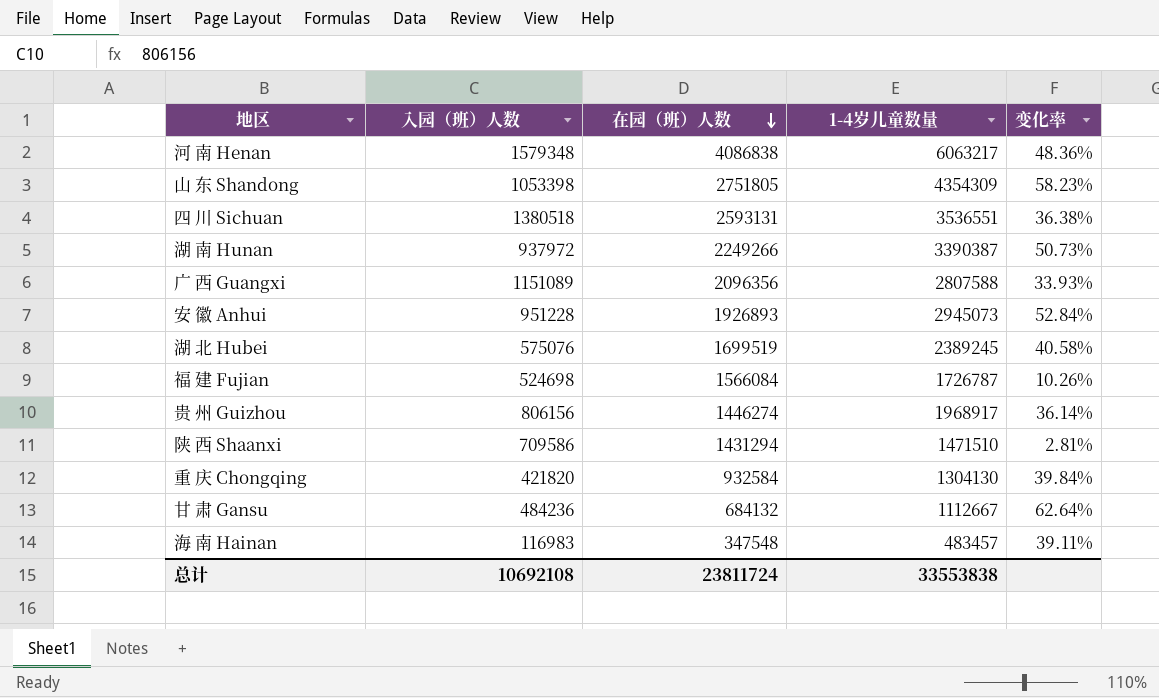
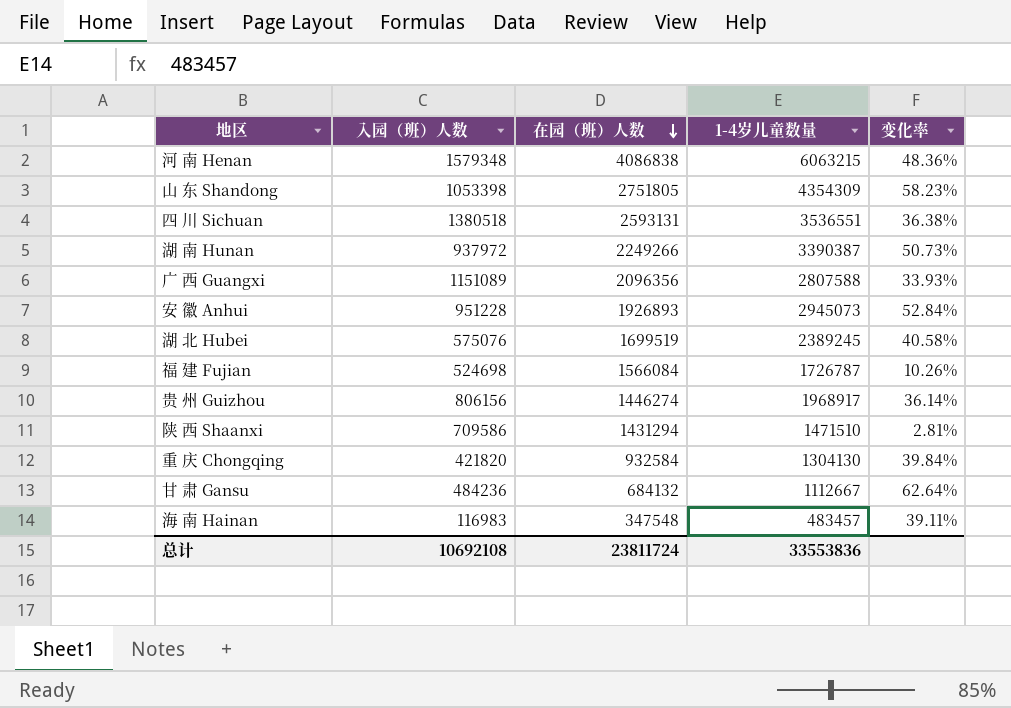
河 南 Henan | 1-4岁儿童数量: 6063217 -> 6063215
总计 | 1-4岁儿童数量: 33553838 -> 33553836

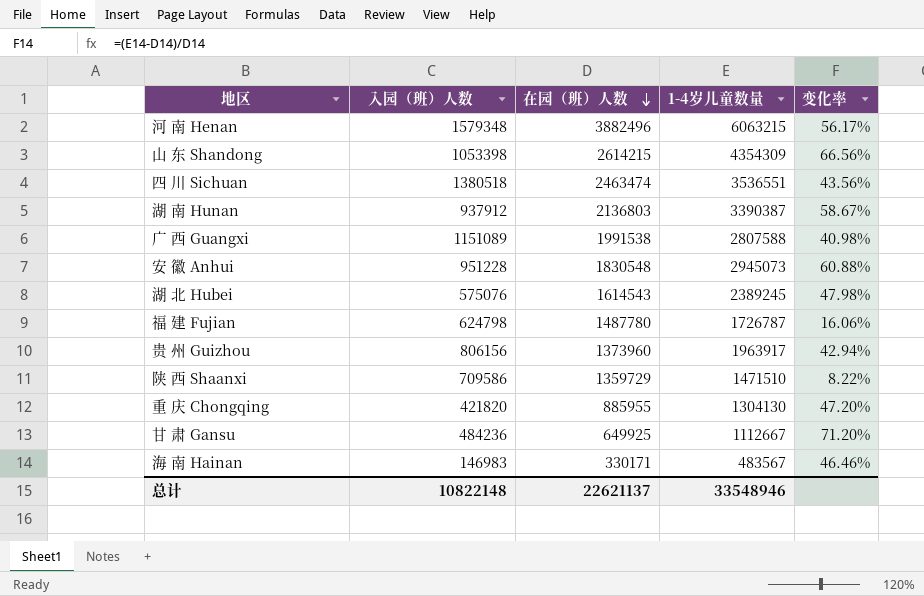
河 南 Henan | 在园（班）人数: 4086838 -> 3882496
河 南 Henan | 变化率: 48.36% -> 56.17%
山 东 Shandong | 在园（班）人数: 2751805 -> 2614215
山 东 Shandong | 变化率: 58.23% -> 66.56%
四 川 Sichuan | 在园（班）人数: 2593131 -> 2463474
四 川 Sichuan | 变化率: 36.38% -> 43.56%
湖 南 Hunan | 入园（班）人数: 937972 -> 937912
湖 南 Hunan | 在园（班）人数: 2249266 -> 2136803
湖 南 Hunan | 变化率: 50.73% -> 58.67%
广 西 Guangxi | 在园（班）人数: 2096356 -> 1991538
广 西 Guangxi | 变化率: 33.93% -> 40.98%
安 徽 Anhui | 在园（班）人数: 1926893 -> 1830548
安 徽 Anhui | 变化率: 52.84% -> 60.88%
湖 北 Hubei | 在园（班）人数: 1699519 -> 1614543
湖 北 Hubei | 变化率: 40.58% -> 47.98%
福 建 Fujian | 入园（班）人数: 524698 -> 624798
福 建 Fujian | 在园（班）人数: 1566084 -> 1487780
福 建 Fujian | 变化率: 10.26% -> 16.06%
贵 州 Guizhou | 在园（班）人数: 1446274 -> 1373960
贵 州 Guizhou | 1-4岁儿童数量: 1968917 -> 1963917
贵 州 Guizhou | 变化率: 36.14% -> 42.94%
陕 西 Shaanxi | 在园（班）人数: 1431294 -> 1359729
陕 西 Shaanxi | 变化率: 2.81% -> 8.22%
重 庆 Chongqing | 在园（班）人数: 932584 -> 885955
重 庆 Chongqing | 变化率: 39.84% -> 47.20%
甘 肃 Gansu | 在园（班）人数: 684132 -> 649925
甘 肃 Gansu | 变化率: 62.64% -> 71.20%
海 南 Hainan | 入园（班）人数: 116983 -> 146983
海 南 Hainan | 在园（班）人数: 347548 -> 330171
海 南 Hainan | 1-4岁儿童数量: 483457 -> 483567
海 南 Hainan | 变化率: 39.11% -> 46.46%
总计 | 入园（班）人数: 10692108 -> 10822148
总计 | 在园（班）人数: 23811724 -> 22621137
总计 | 1-4岁儿童数量: 33553836 -> 33548946

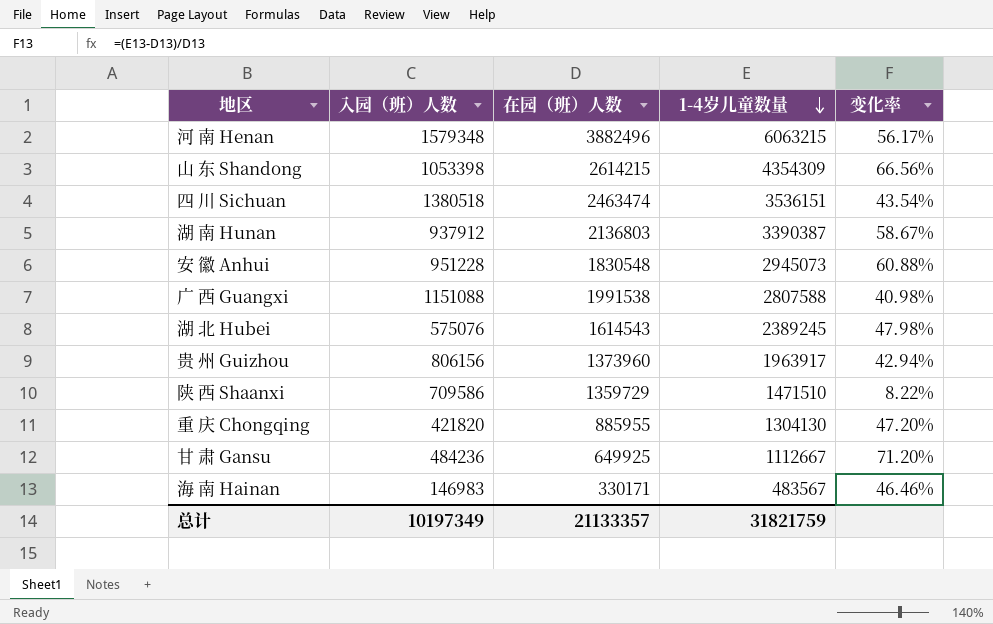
row order: 在园（班）人数 descending -> 1-4岁儿童数量 descending
row 福 建 Fujian: 624798 | 1487780 | 1726787 | 16.06% -> none
四 川 Sichuan | 1-4岁儿童数量: 3536551 -> 3536151
四 川 Sichuan | 变化率: 43.56% -> 43.54%
广 西 Guangxi | 入园（班）人数: 1151089 -> 1151088
总计 | 入园（班）人数: 10822148 -> 10197349
总计 | 在园（班）人数: 22621137 -> 21133357
总计 | 1-4岁儿童数量: 33548946 -> 31821759

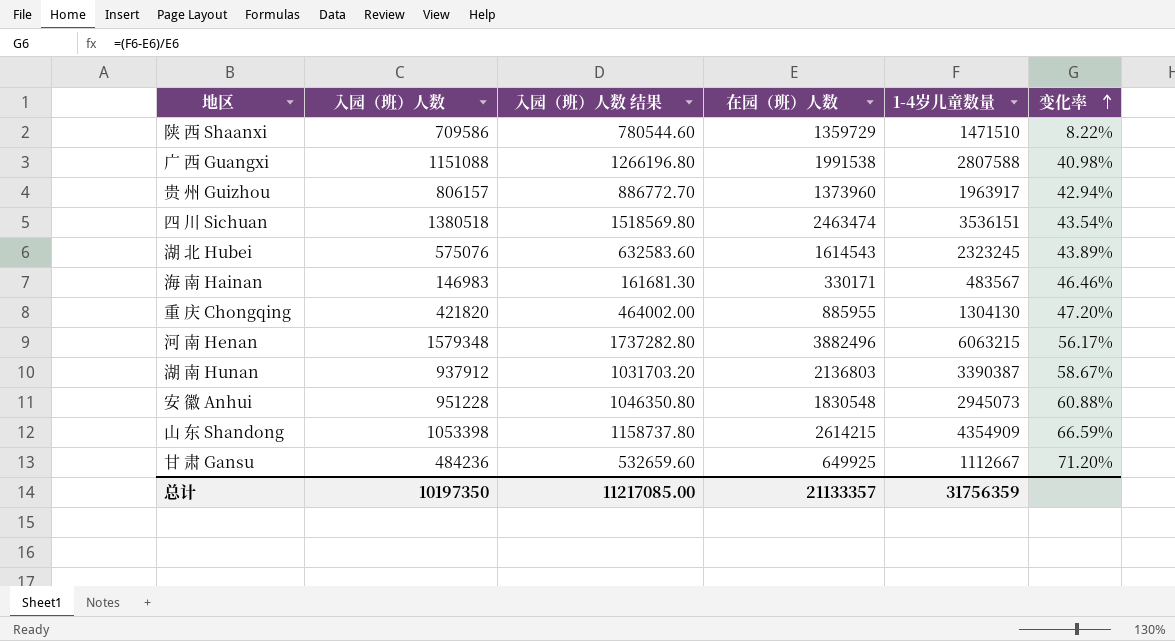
row order: 1-4岁儿童数量 descending -> 变化率 ascending
column 入园（班）人数 结果 | formula: none -> [入园（班）人数] * 1.1
贵 州 Guizhou | 入园（班）人数: 806156 -> 806157
湖 北 Hubei | 1-4岁儿童数量: 2389245 -> 2323245
湖 北 Hubei | 变化率: 47.98% -> 43.89%
山 东 Shandong | 1-4岁儿童数量: 4354309 -> 4354909
山 东 Shandong | 变化率: 66.56% -> 66.59%
总计 | 入园（班）人数: 10197349 -> 10197350
总计 | 1-4岁儿童数量: 31821759 -> 31756359

